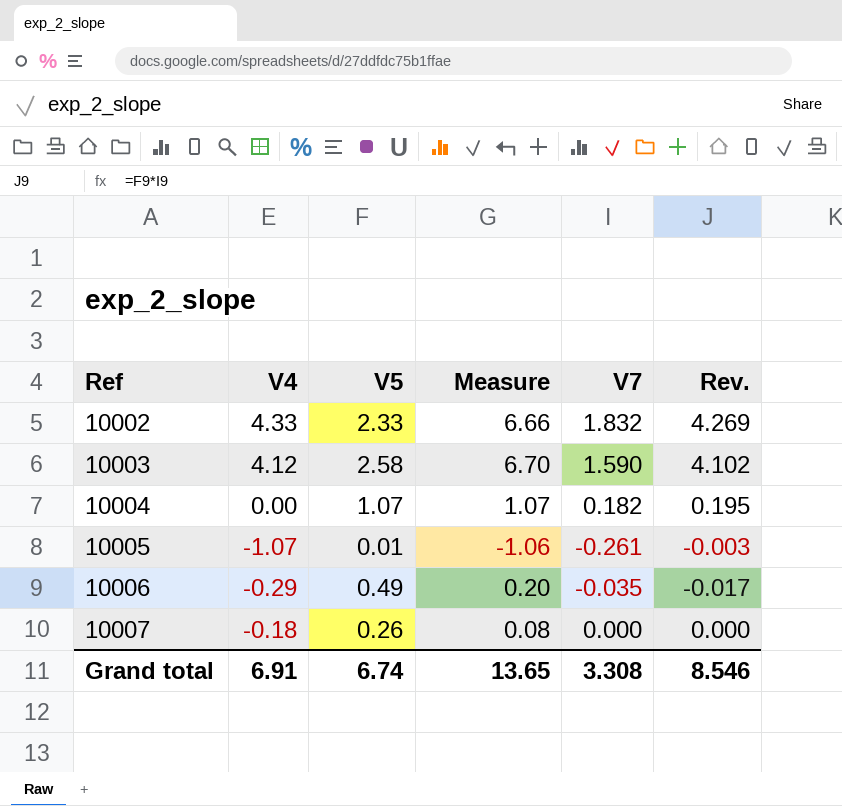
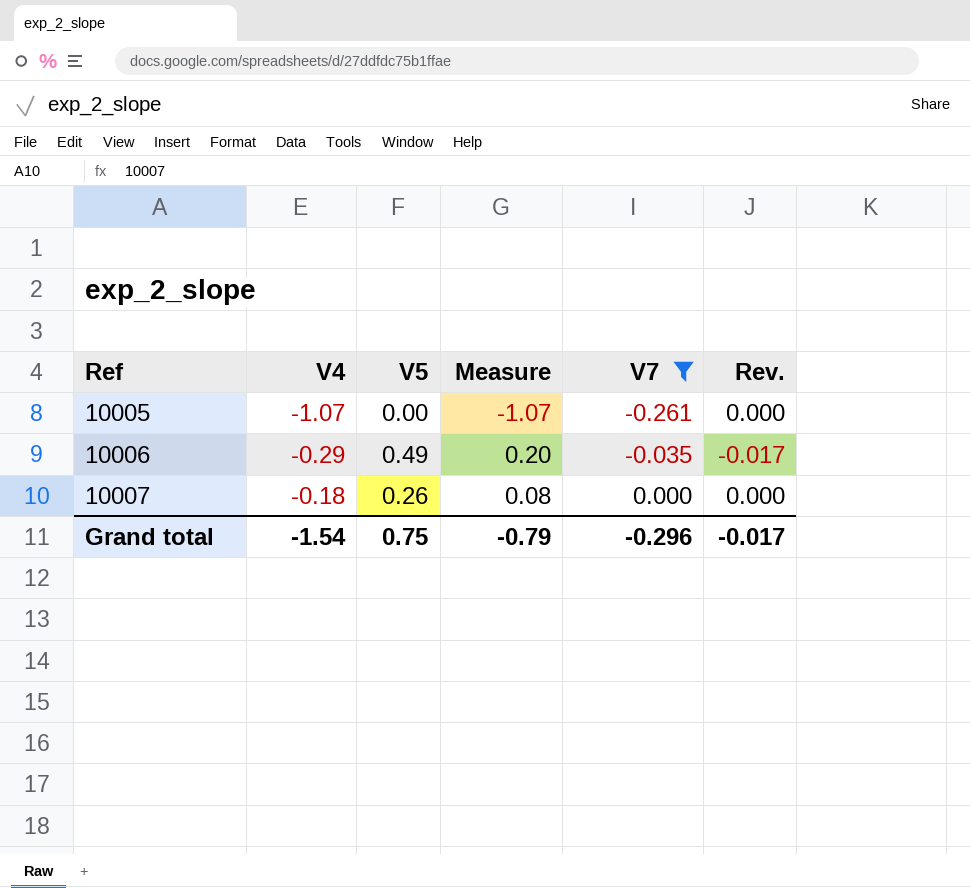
filter: none -> V7 <= 0.000
10005 | V5: 0.01 -> 0.00
10005 | Measure: -1.06 -> -1.07
10005 | Rev.: -0.003 -> 0.000
Grand total | V4: 6.91 -> -1.54
Grand total | V5: 6.74 -> 0.75
Grand total | Measure: 13.65 -> -0.79
Grand total | V7: 3.308 -> -0.296
Grand total | Rev.: 8.546 -> -0.017

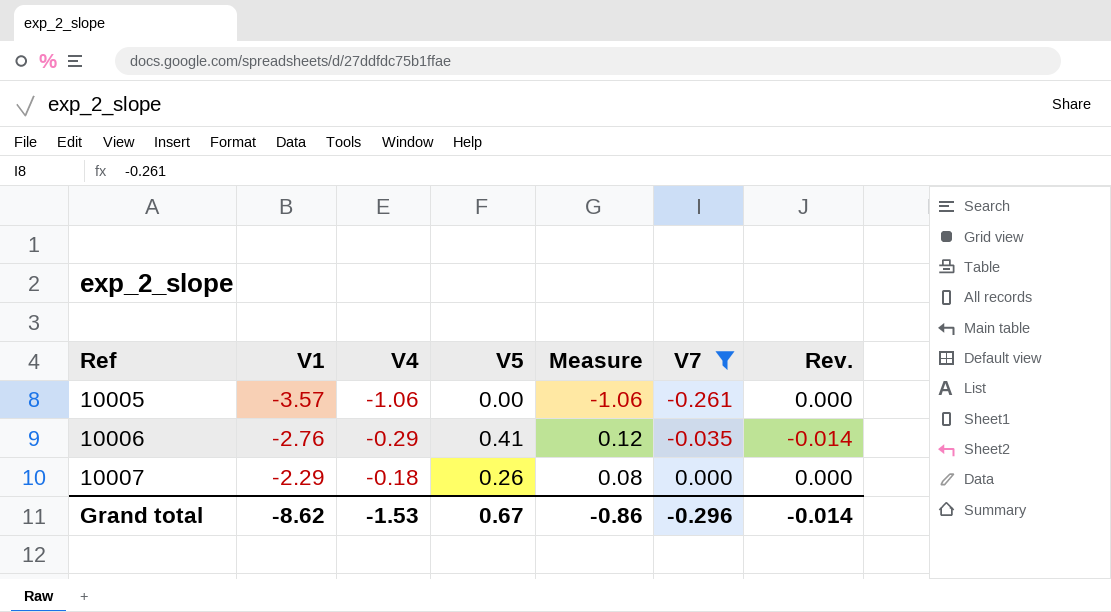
column V1 | position: none -> 2
10005 | V4: -1.07 -> -1.06
10005 | Measure: -1.07 -> -1.06
10006 | V5: 0.49 -> 0.41
10006 | Measure: 0.20 -> 0.12
10006 | Rev.: -0.017 -> -0.014
Grand total | V4: -1.54 -> -1.53
Grand total | V5: 0.75 -> 0.67
Grand total | Measure: -0.79 -> -0.86
Grand total | Rev.: -0.017 -> -0.014

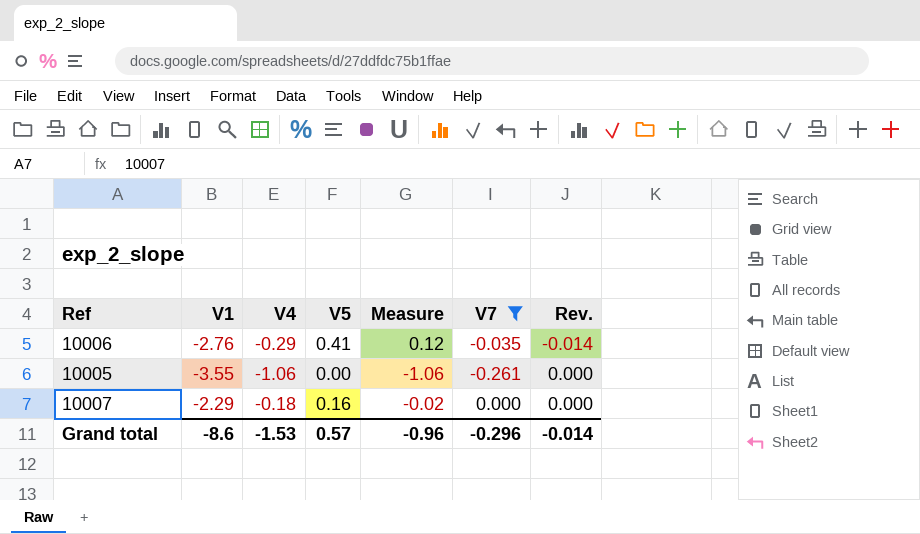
row order: Ref ascending -> Rev. ascending
10005 | V1: -3.57 -> -3.55
10007 | V5: 0.26 -> 0.16
10007 | Measure: 0.08 -> -0.02
Grand total | V1: -8.62 -> -8.6
Grand total | V5: 0.67 -> 0.57
Grand total | Measure: -0.86 -> -0.96

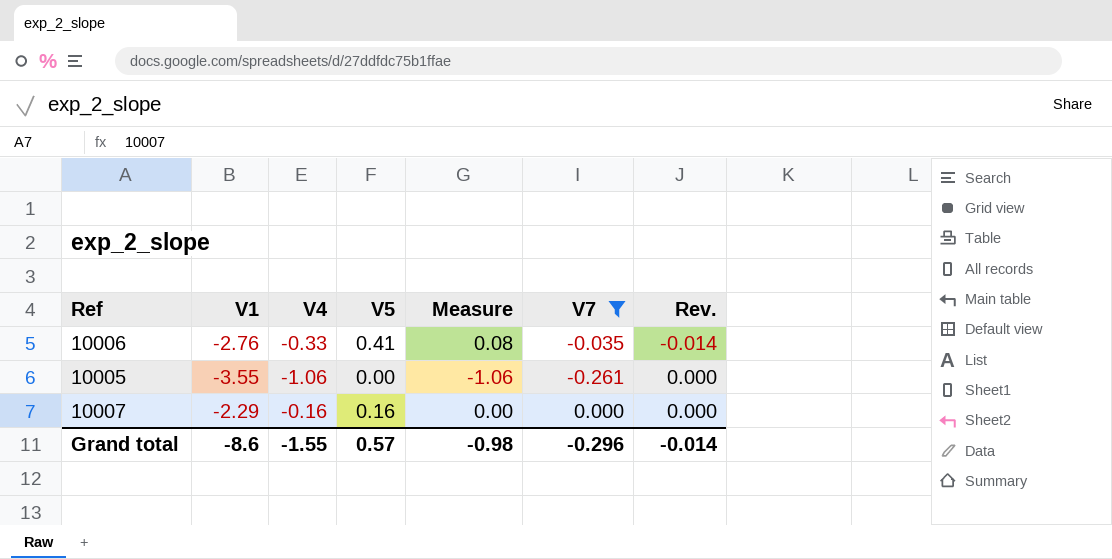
10006 | V4: -0.29 -> -0.33
10006 | Measure: 0.12 -> 0.08
10007 | V4: -0.18 -> -0.16
10007 | Measure: -0.02 -> 0.00
Grand total | V4: -1.53 -> -1.55
Grand total | Measure: -0.96 -> -0.98

